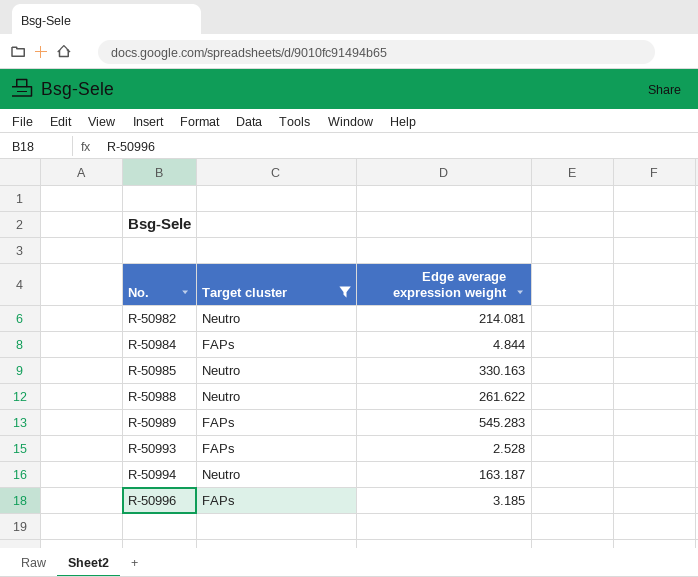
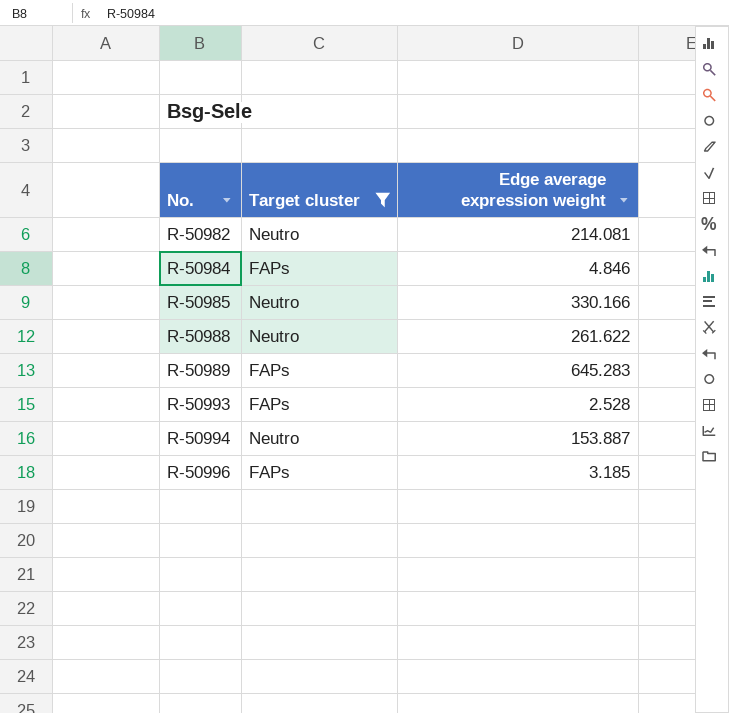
R-50984 | Edge average expression weight: 4.844 -> 4.846
R-50985 | Edge average expression weight: 330.163 -> 330.166
R-50989 | Edge average expression weight: 545.283 -> 645.283
R-50994 | Edge average expression weight: 163.187 -> 153.887

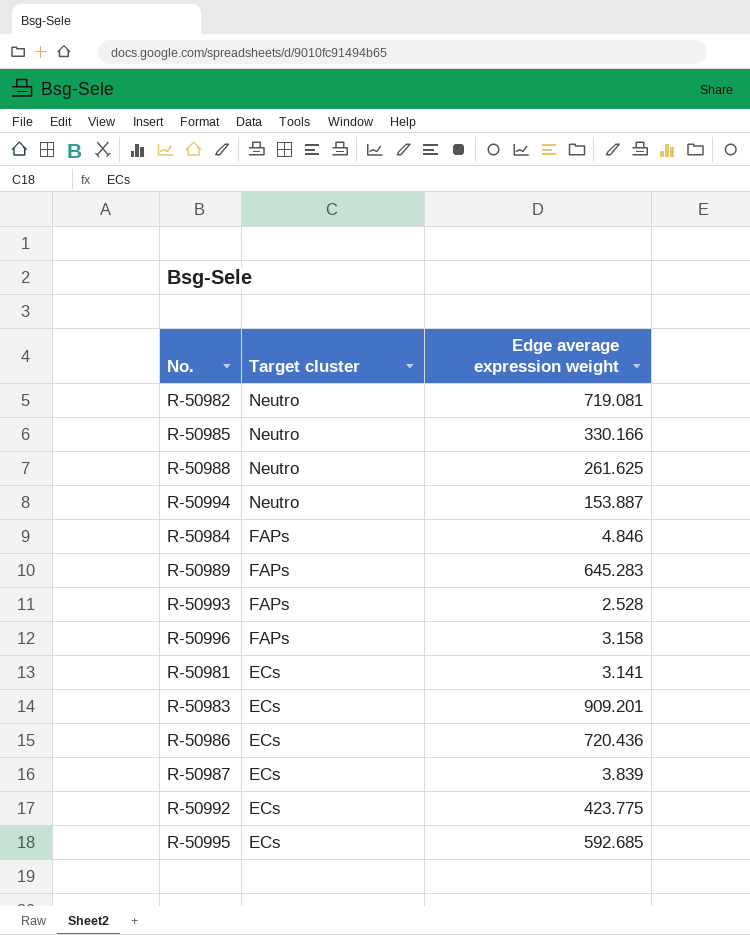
filter: Target cluster != ECs -> none
row order: No. ascending -> Target cluster descending
R-50982 | Edge average expression weight: 214.081 -> 719.081
R-50988 | Edge average expression weight: 261.622 -> 261.625
R-50996 | Edge average expression weight: 3.185 -> 3.158

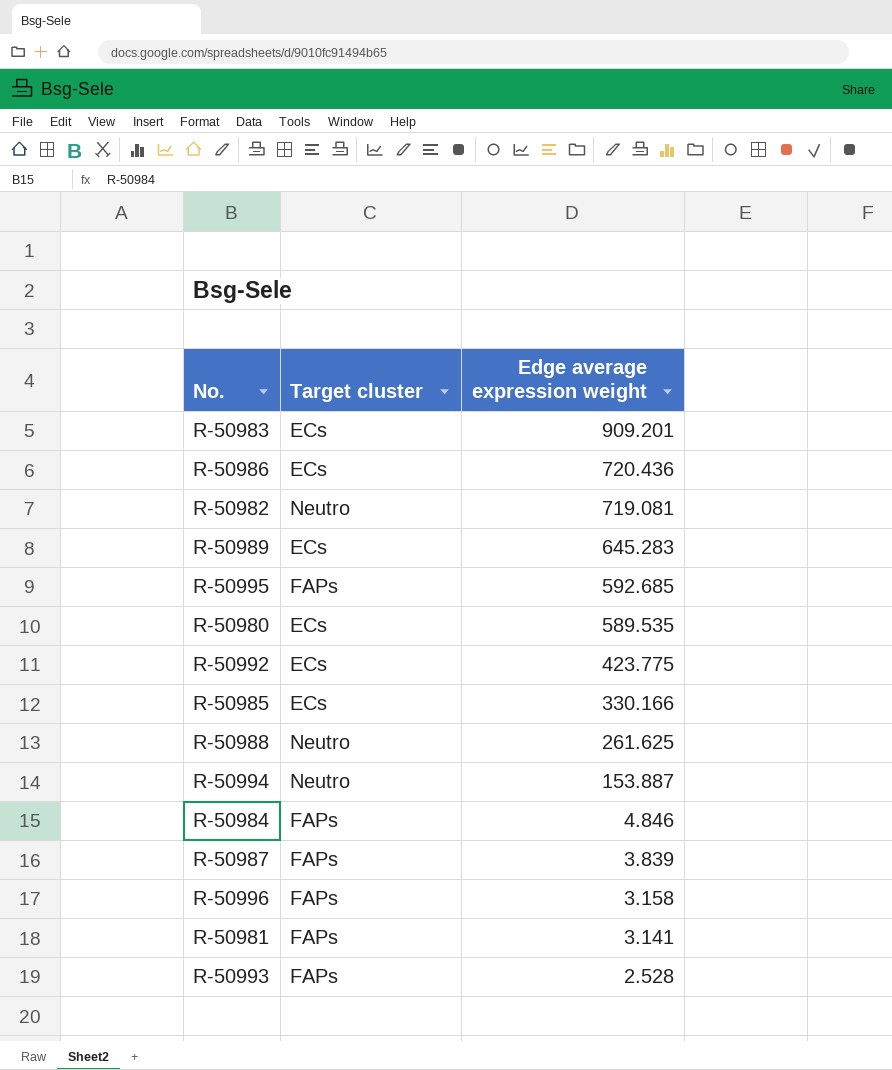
row order: Target cluster descending -> Edge average expression weight descending
R-50989 | Target cluster: FAPs -> ECs
R-50995 | Target cluster: ECs -> FAPs
row R-50980: none -> ECs | 589.535
R-50985 | Target cluster: Neutro -> ECs
R-50987 | Target cluster: ECs -> FAPs
R-50981 | Target cluster: ECs -> FAPs

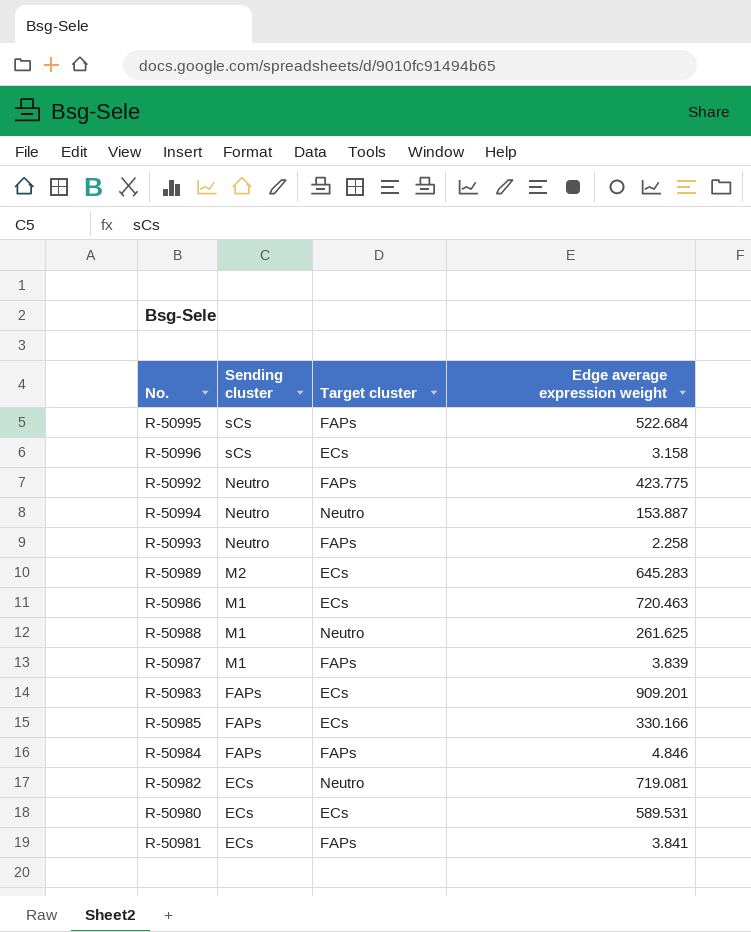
row order: Edge average expression weight descending -> Sending cluster descending
column Sending cluster | position: none -> 2
R-50995 | Edge average expression weight: 592.685 -> 522.684
R-50996 | Target cluster: FAPs -> ECs
R-50992 | Target cluster: ECs -> FAPs
R-50993 | Edge average expression weight: 2.528 -> 2.258
R-50986 | Edge average expression weight: 720.436 -> 720.463
R-50980 | Edge average expression weight: 589.535 -> 589.531
R-50981 | Edge average expression weight: 3.141 -> 3.841

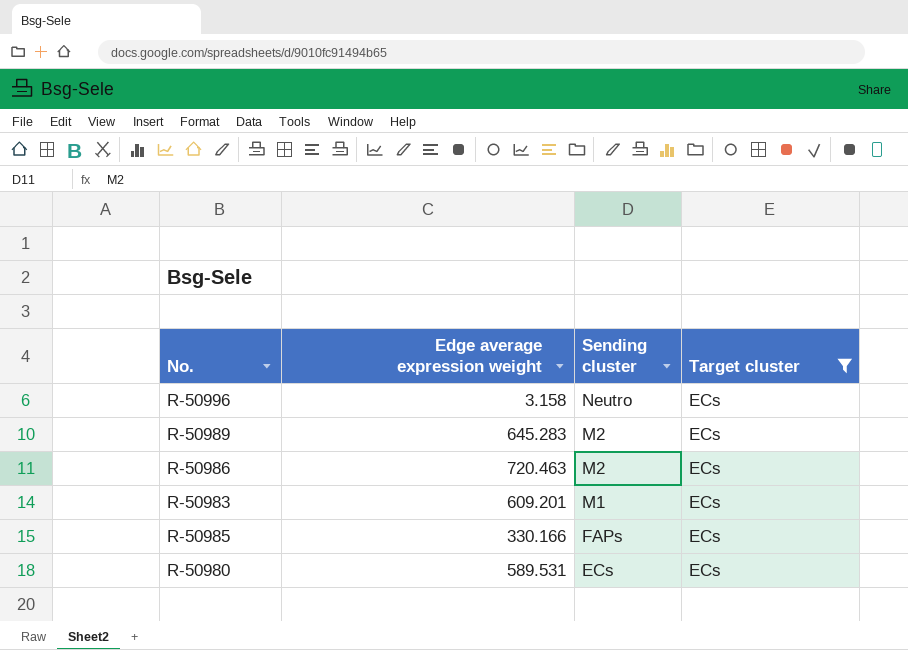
filter: none -> Target cluster = ECs
column Edge average expression weight | position: 4 -> 2
R-50996 | Sending cluster: sCs -> Neutro
R-50986 | Sending cluster: M1 -> M2
R-50983 | Edge average expression weight: 909.201 -> 609.201
R-50983 | Sending cluster: FAPs -> M1

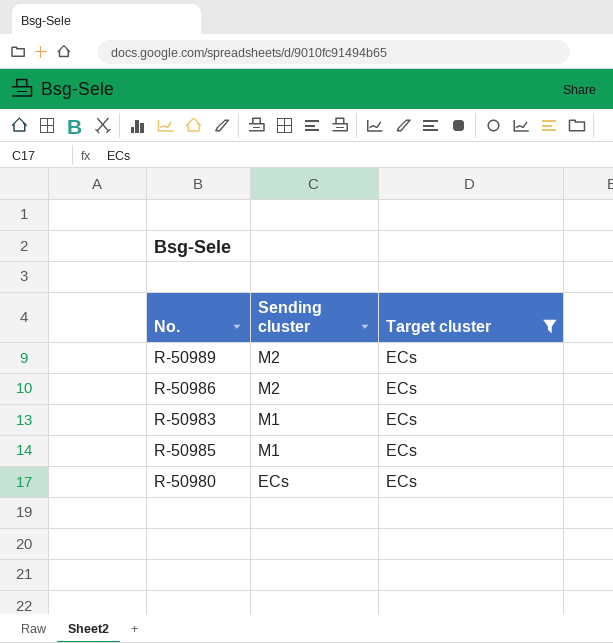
column Edge average expression weight | position: 2 -> none
row R-50996: 3.158 | Neutro | ECs -> none
R-50985 | Sending cluster: FAPs -> M1

